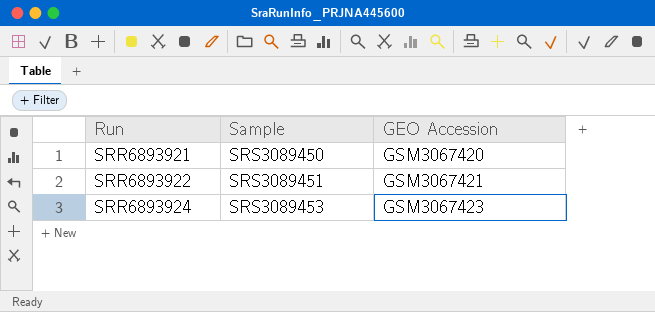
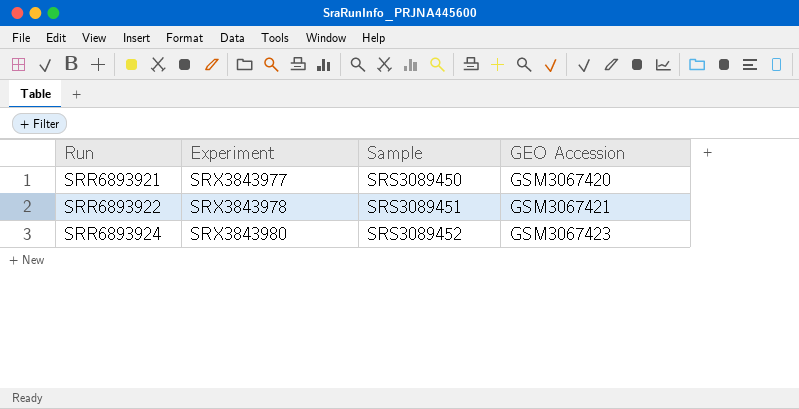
column Experiment | position: none -> 2
SRR6893924 | Sample: SRS3089453 -> SRS3089452

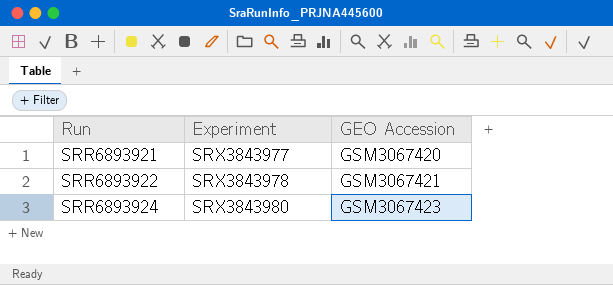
column Sample | position: 3 -> none

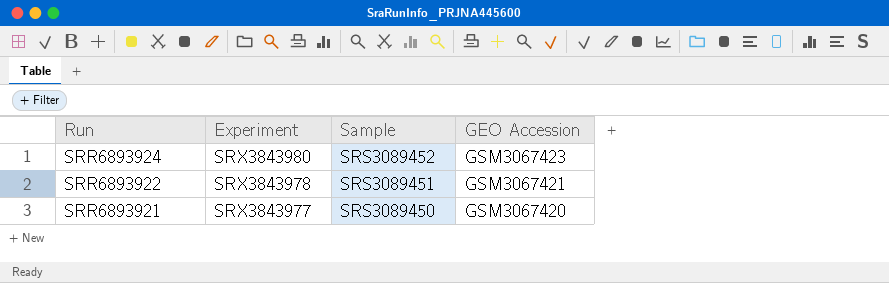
row order: Run ascending -> Run descending
column Sample | position: none -> 3

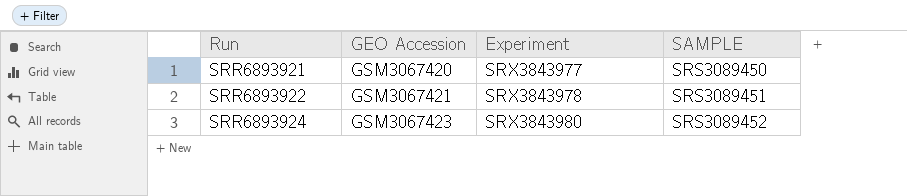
row order: Run descending -> Run ascending
column GEO Accession | position: 4 -> 2
column name: Sample -> SAMPLE

